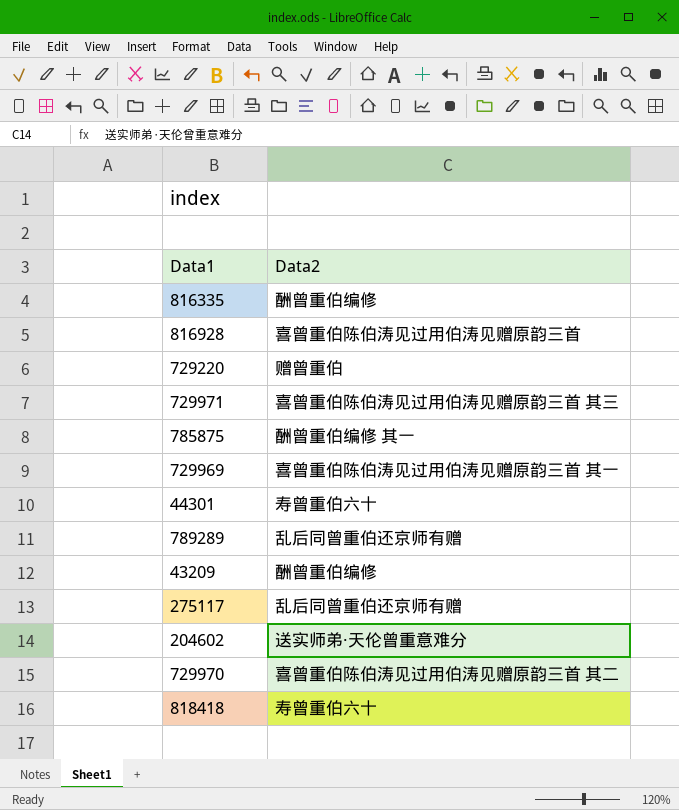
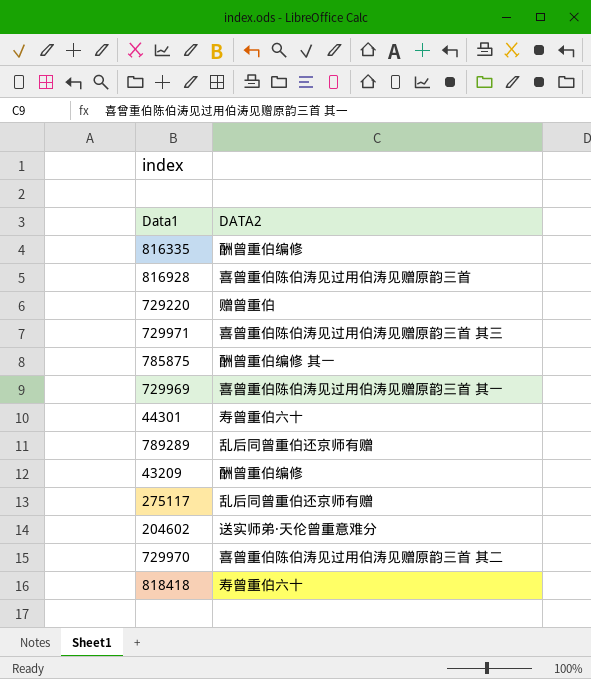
column name: Data2 -> DATA2

